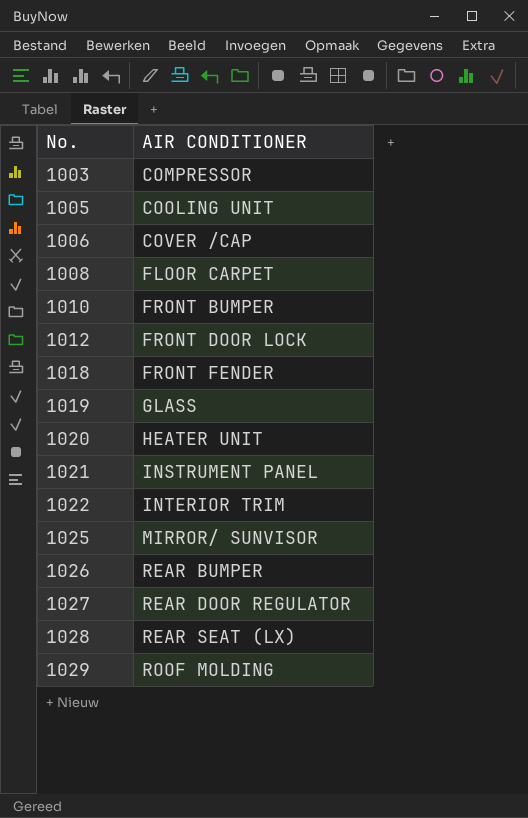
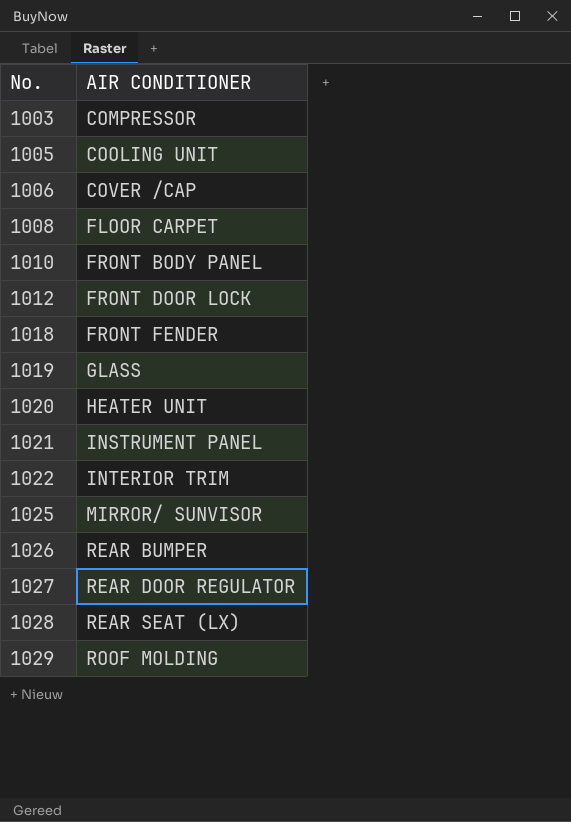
1010 | AIR CONDITIONER: FRONT BUMPER -> FRONT BODY PANEL

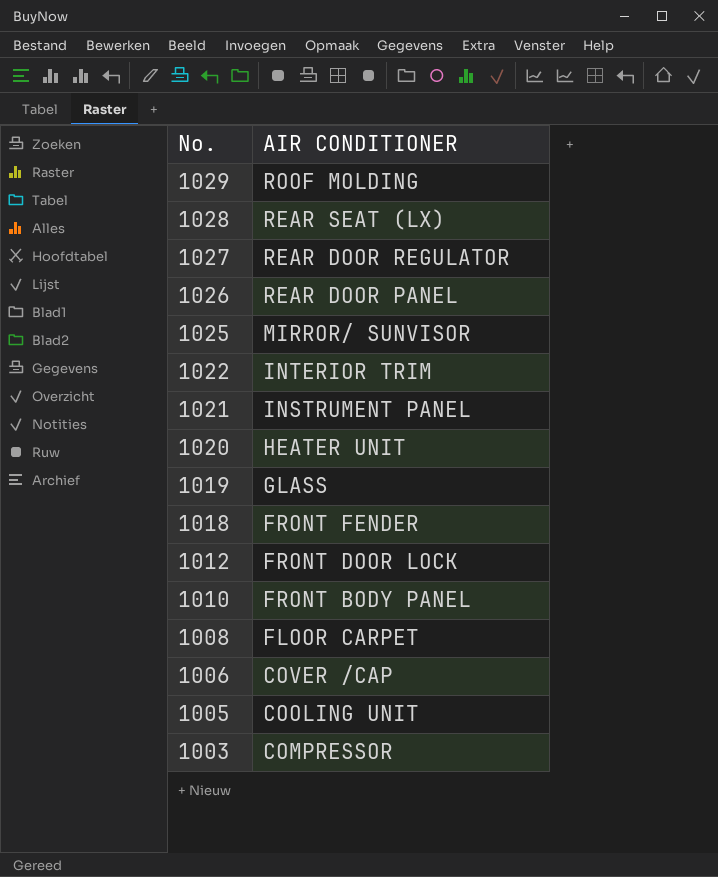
row order: No. ascending -> No. descending
1026 | AIR CONDITIONER: REAR BUMPER -> REAR DOOR PANEL

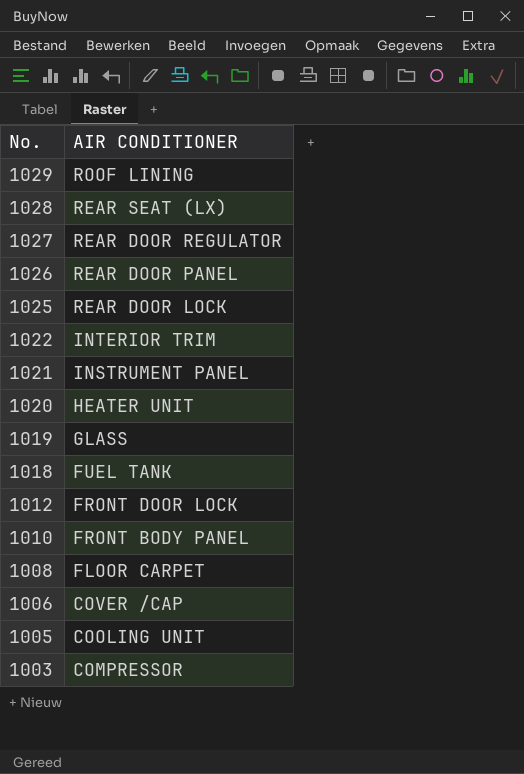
1029 | AIR CONDITIONER: ROOF MOLDING -> ROOF LINING
1025 | AIR CONDITIONER: MIRROR/ SUNVISOR -> REAR DOOR LOCK
1018 | AIR CONDITIONER: FRONT FENDER -> FUEL TANK

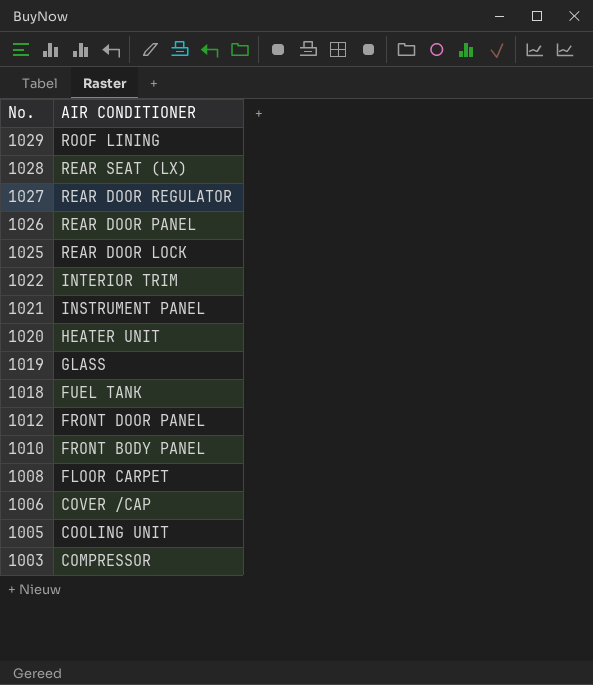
1012 | AIR CONDITIONER: FRONT DOOR LOCK -> FRONT DOOR PANEL

